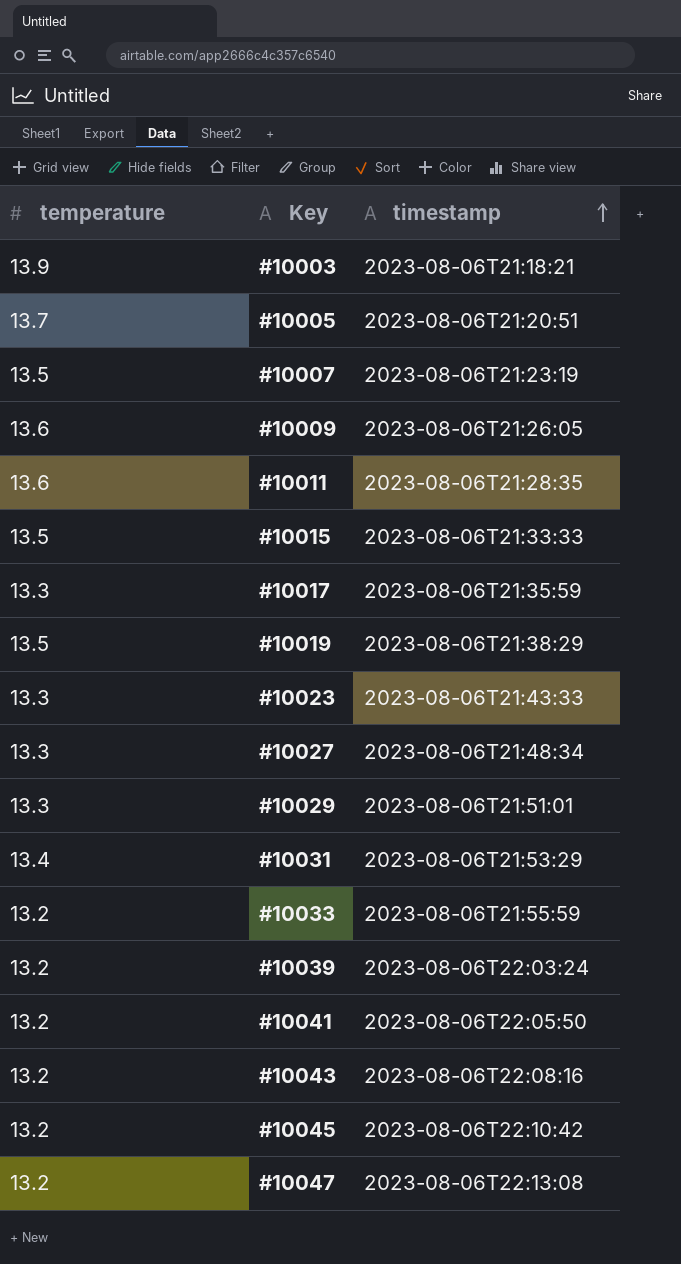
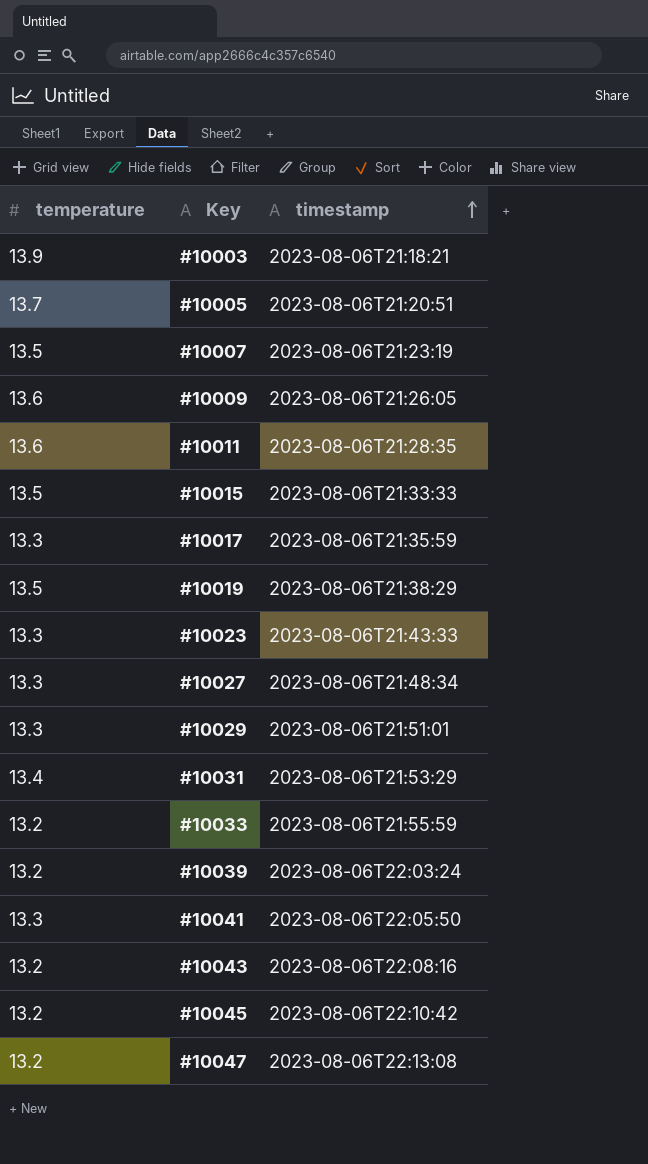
#10041 | temperature: 13.2 -> 13.3

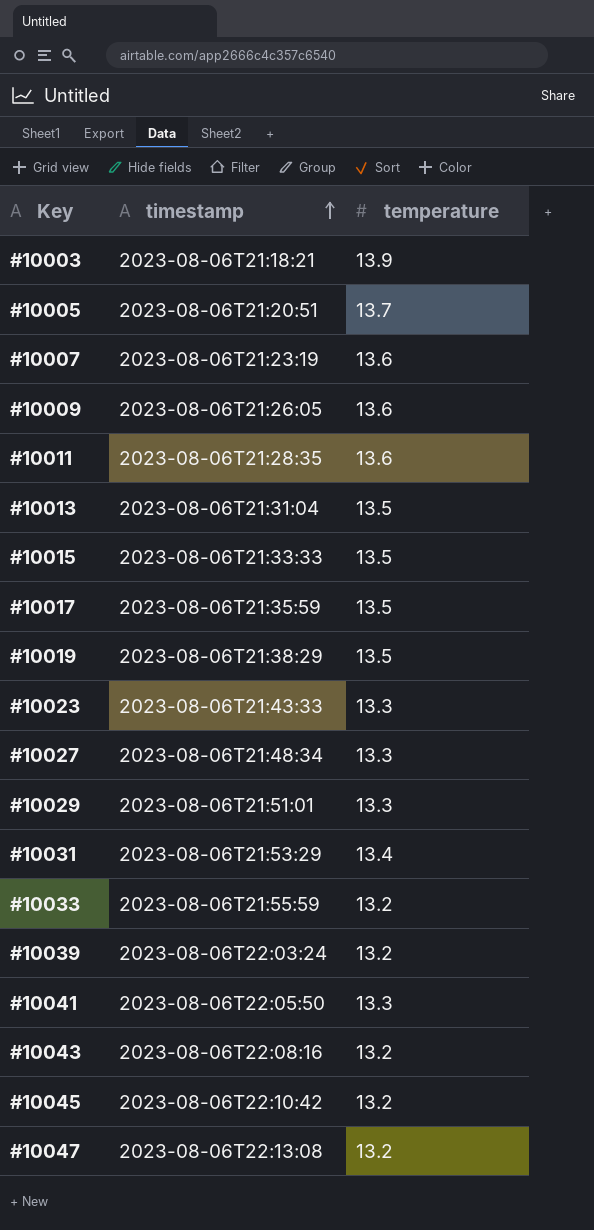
column temperature | position: 1 -> 3
#10007 | temperature: 13.5 -> 13.6
row #10013: none -> 2023-08-06T21:31:04 | 13.5
#10017 | temperature: 13.3 -> 13.5

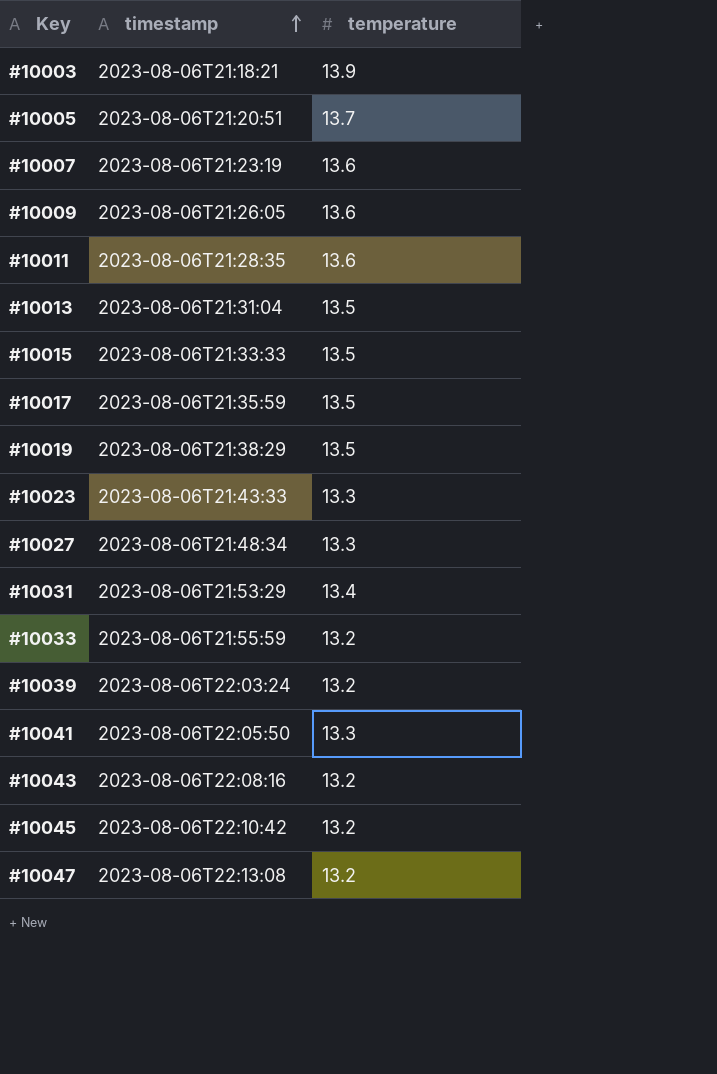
row #10029: 2023-08-06T21:51:01 | 13.3 -> none

